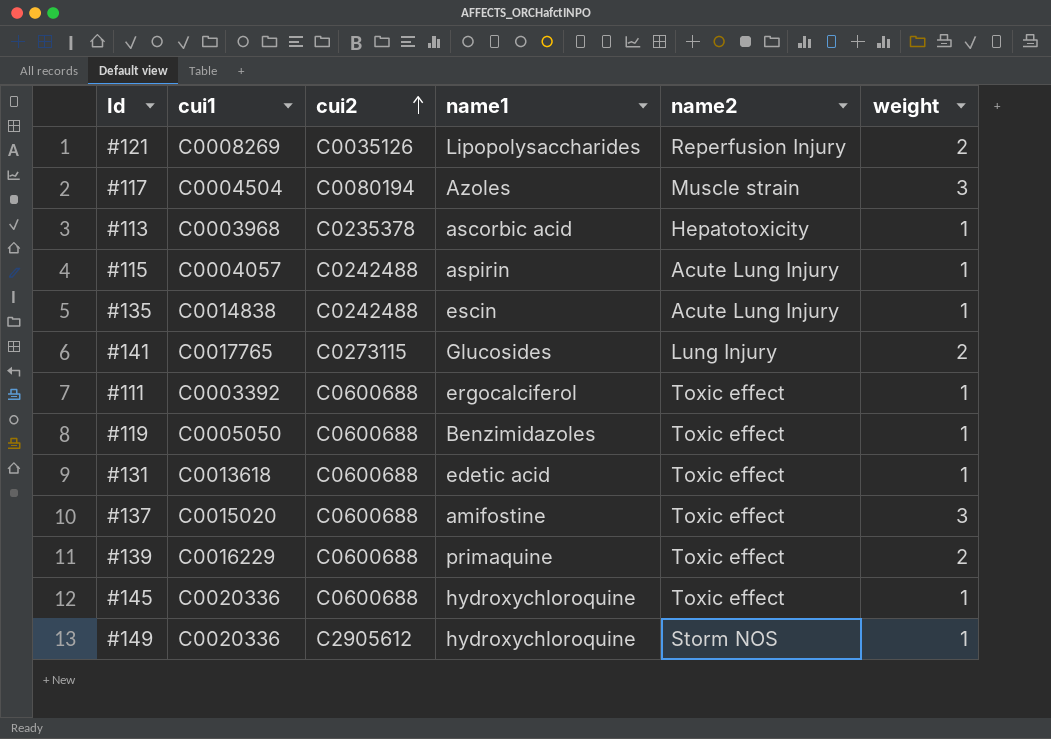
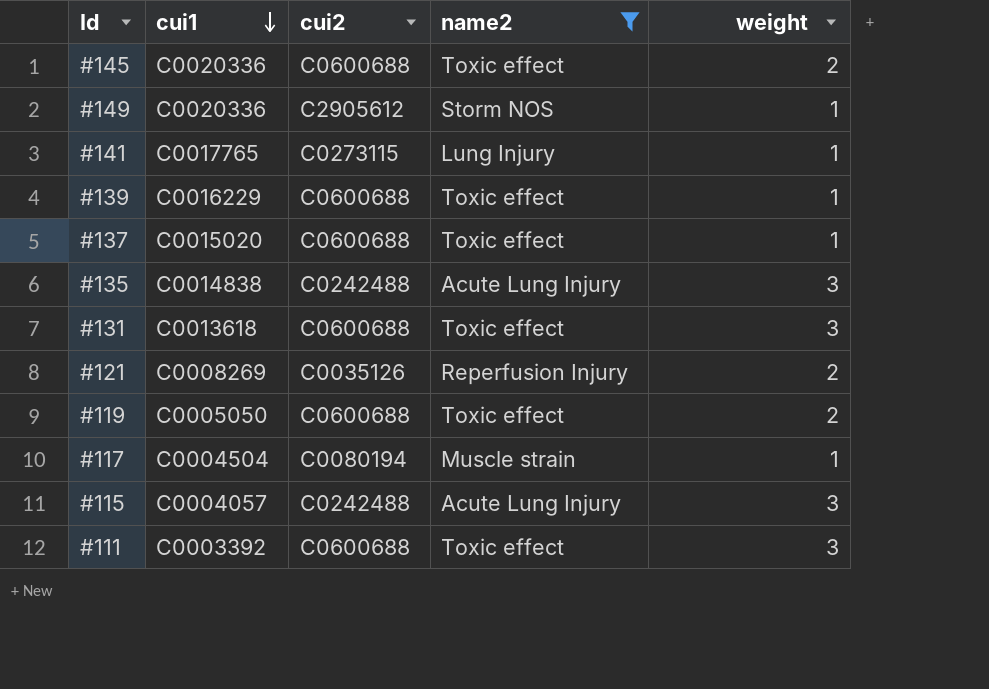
filter: none -> name2 != Hepatotoxicity
row order: cui2 ascending -> cui1 descending
column name1 | position: 4 -> none
#145 | weight: 1 -> 2
#141 | weight: 2 -> 1
#139 | weight: 2 -> 1
#137 | weight: 3 -> 1
#135 | weight: 1 -> 3
#131 | weight: 1 -> 3
#119 | weight: 1 -> 2
#117 | weight: 3 -> 1
#115 | weight: 1 -> 3
#111 | weight: 1 -> 3

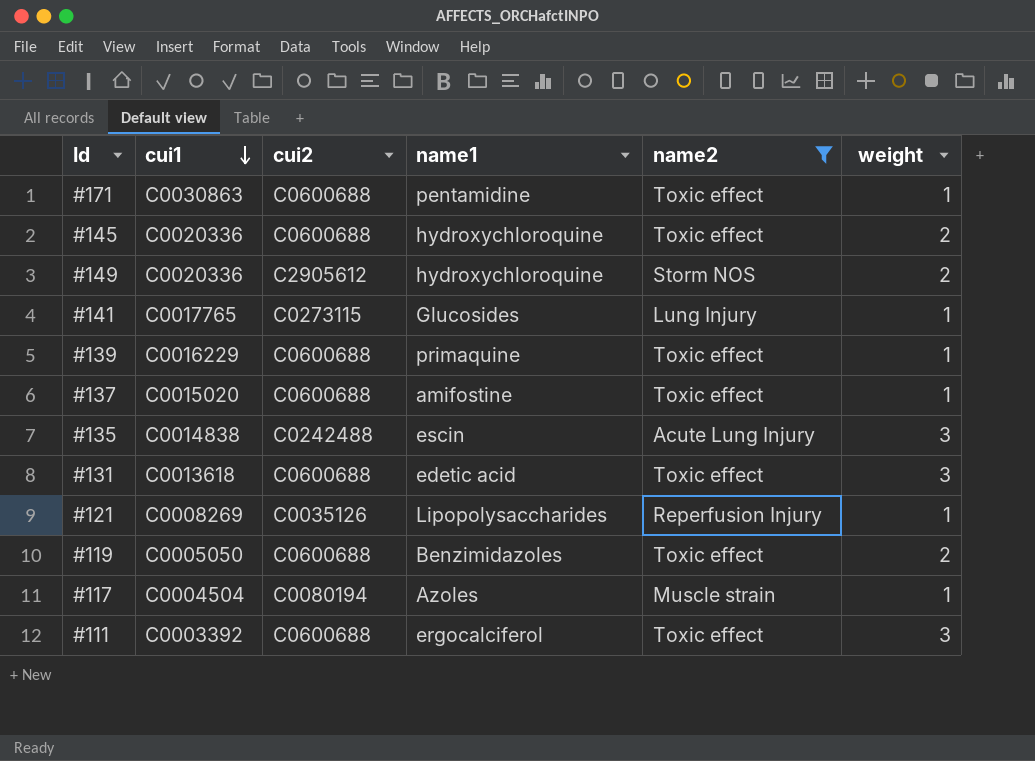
column name1 | position: none -> 4
row #115: C0004057 | C0242488 | Acute Lung Injury | 3 -> none
row #171: none -> C0030863 | C0600688 | pentamidine | Toxic effect | 1
#149 | weight: 1 -> 2
#121 | weight: 2 -> 1

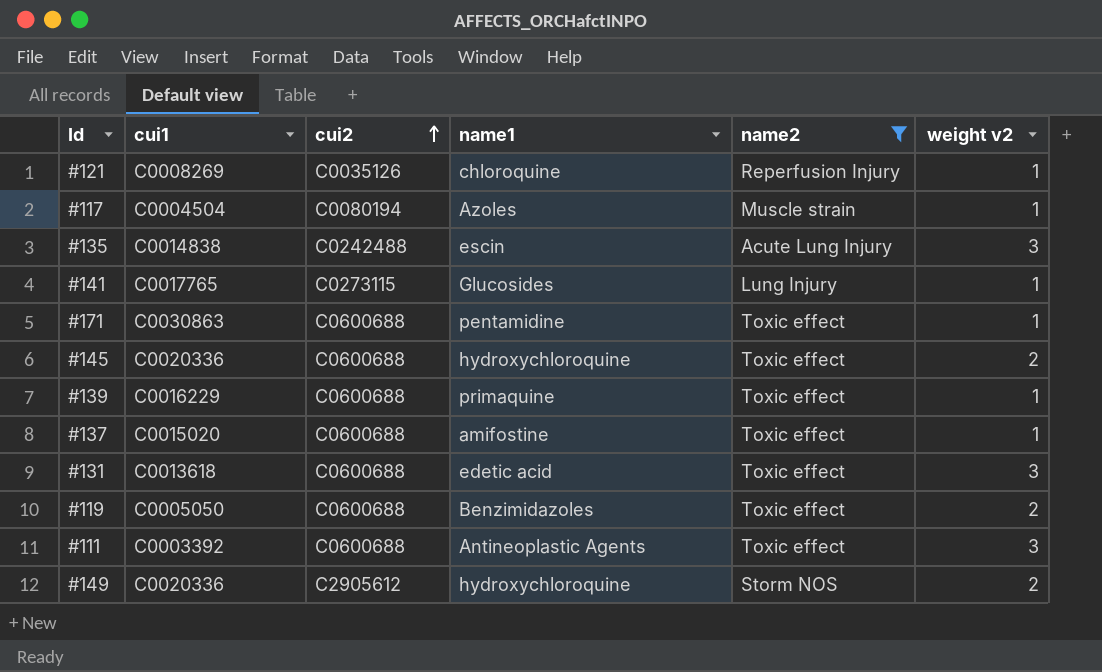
row order: cui1 descending -> cui2 ascending
column name: weight -> weight v2
#121 | name1: Lipopolysaccharides -> chloroquine
#111 | name1: ergocalciferol -> Antineoplastic Agents

